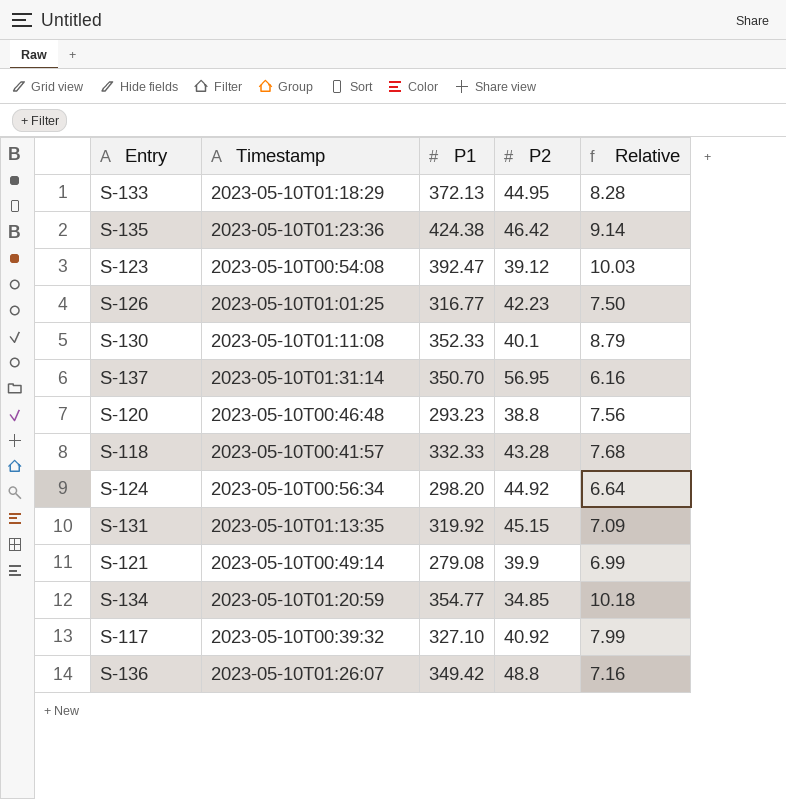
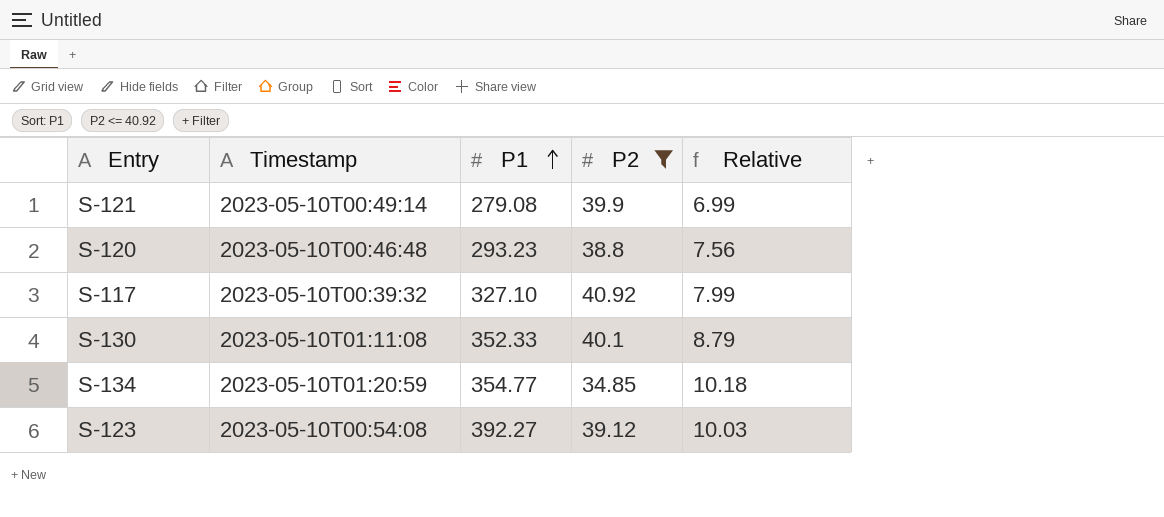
filter: none -> P2 <= 40.92
row order: none -> P1 ascending
S-123 | P1: 392.47 -> 392.27

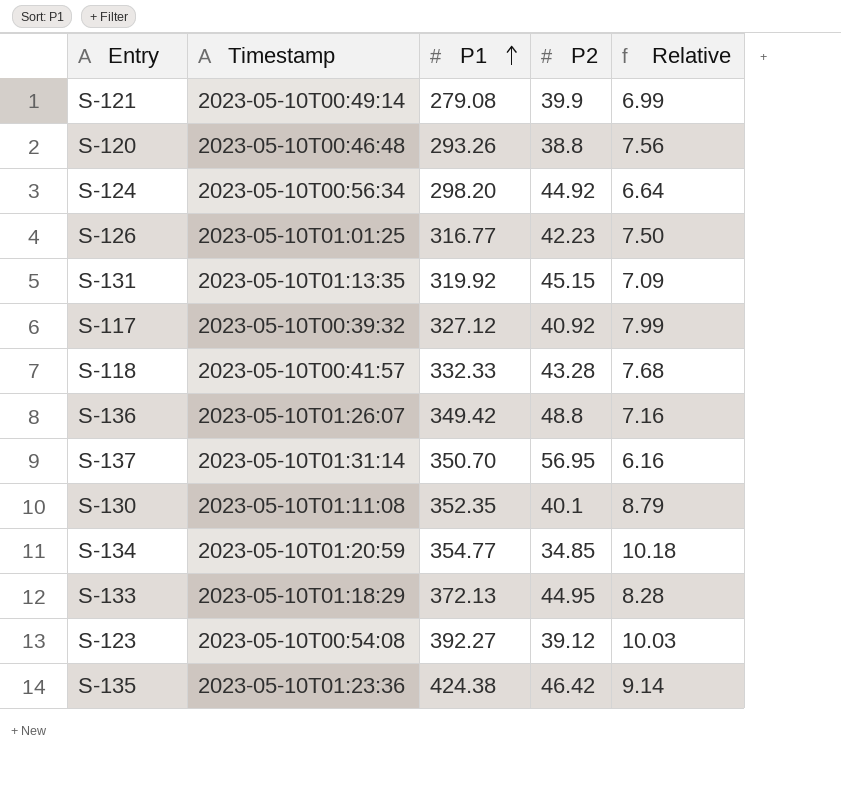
filter: P2 <= 40.92 -> none
S-120 | P1: 293.23 -> 293.26
S-117 | P1: 327.10 -> 327.12
S-130 | P1: 352.33 -> 352.35

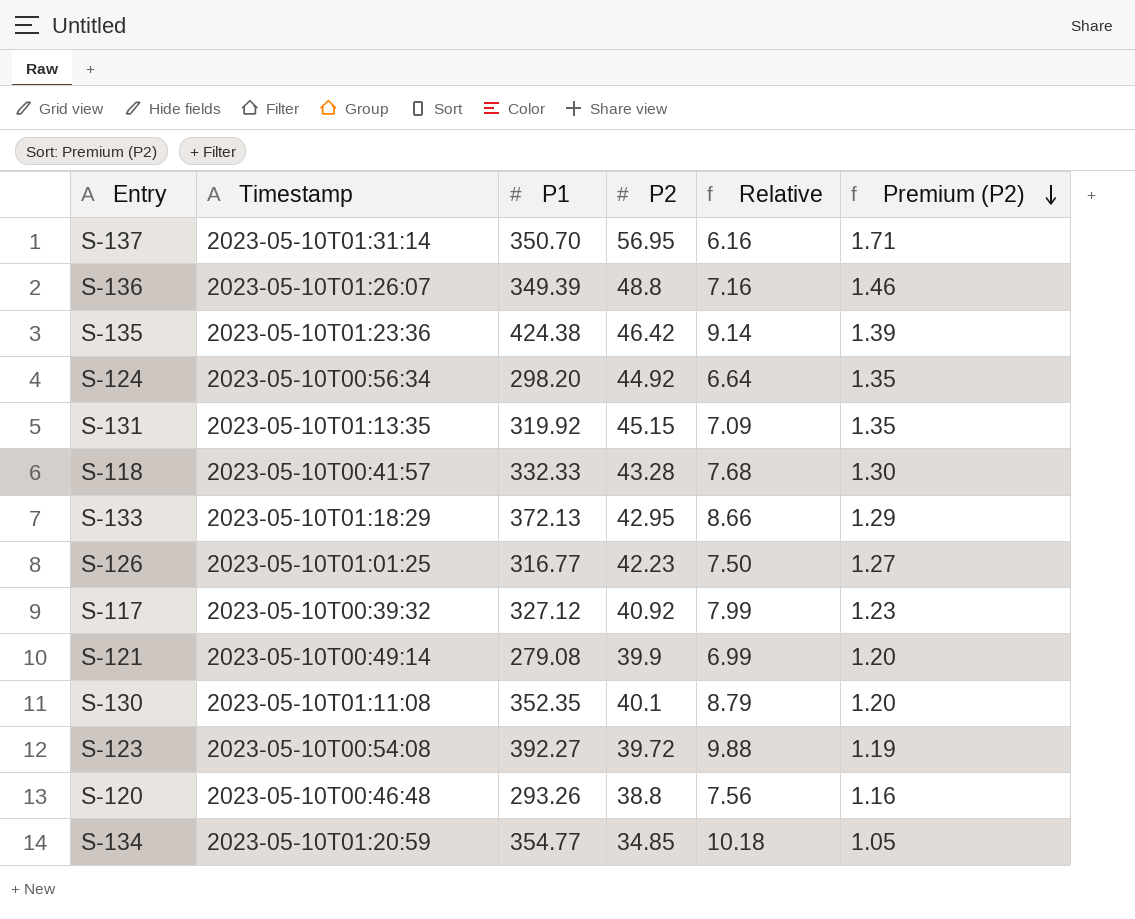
row order: P1 ascending -> Premium (P2) descending
column Premium (P2) | formula: none -> [P2] * 0.03
S-136 | P1: 349.42 -> 349.39
S-133 | P2: 44.95 -> 42.95
S-133 | Relative: 8.28 -> 8.66
S-123 | P2: 39.12 -> 39.72
S-123 | Relative: 10.03 -> 9.88

